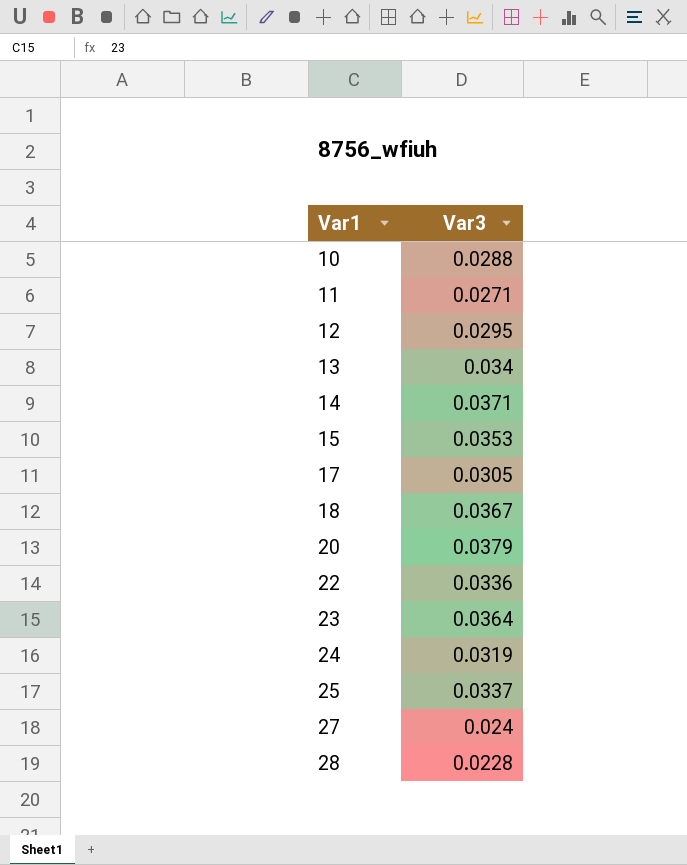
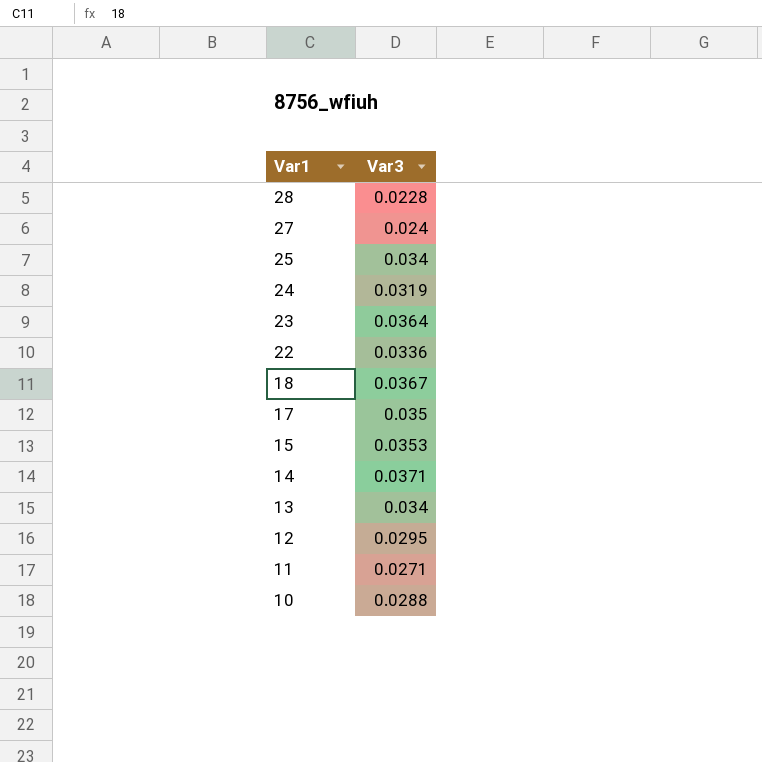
row order: Var1 ascending -> Var1 descending
row 20: 0.0379 -> none
25 | Var3: 0.0337 -> 0.034
17 | Var3: 0.0305 -> 0.035

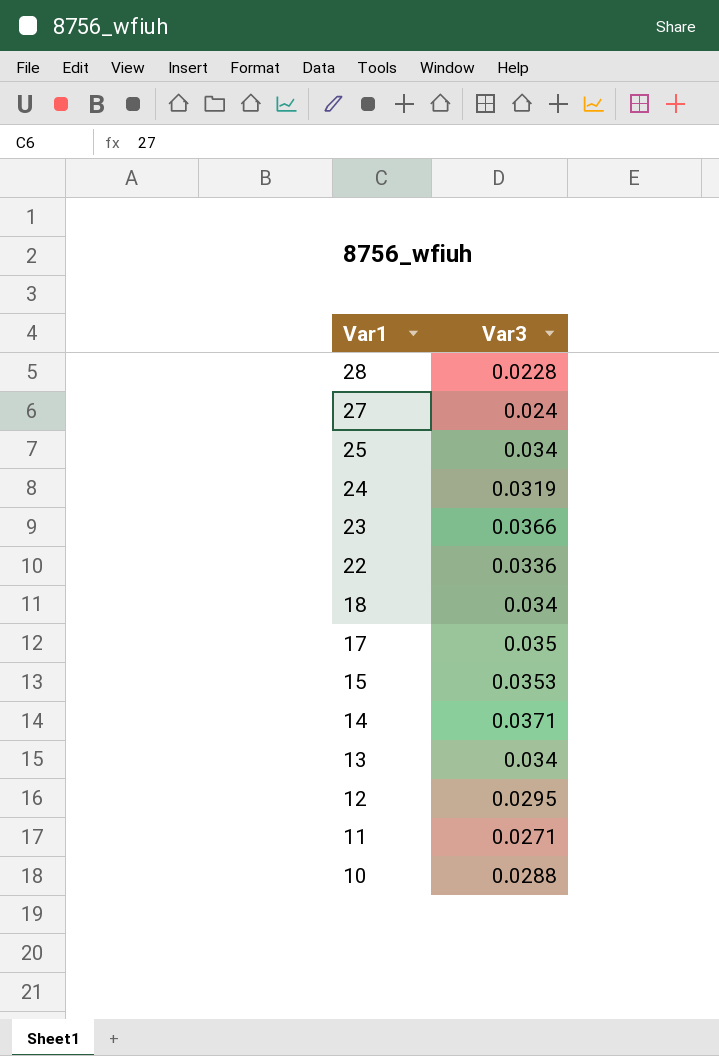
23 | Var3: 0.0364 -> 0.0366
18 | Var3: 0.0367 -> 0.034

